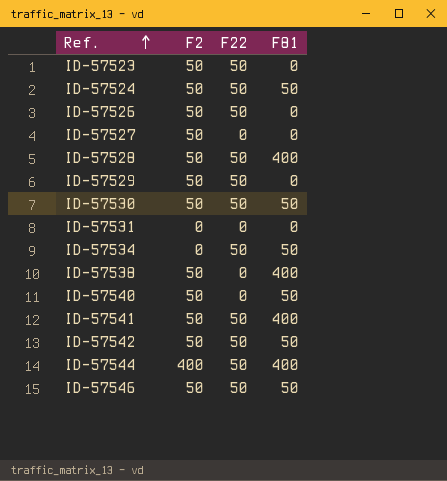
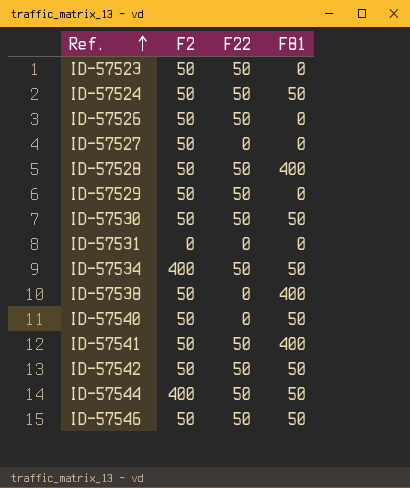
ID-57534 | F2: 0 -> 400
ID-57544 | F81: 400 -> 50

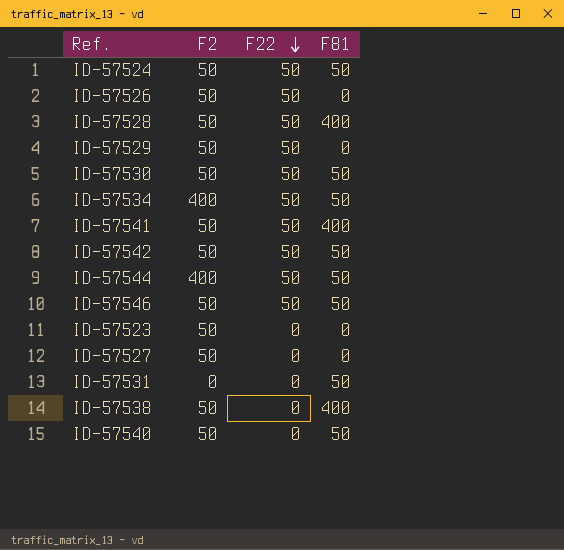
row order: Ref. ascending -> F22 descending
ID-57523 | F22: 50 -> 0
ID-57531 | F81: 0 -> 50

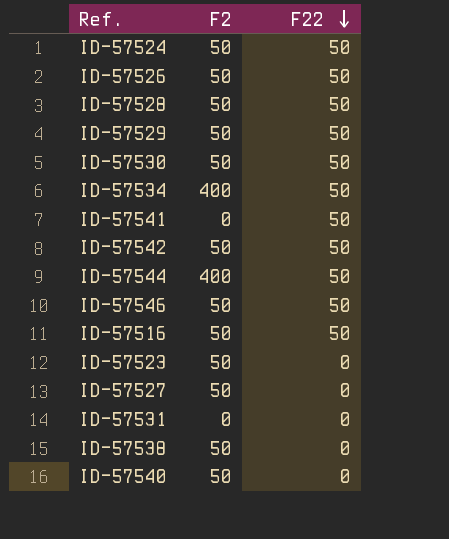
column F81 | position: 4 -> none
ID-57541 | F2: 50 -> 0
row ID-57516: none -> 50 | 50

